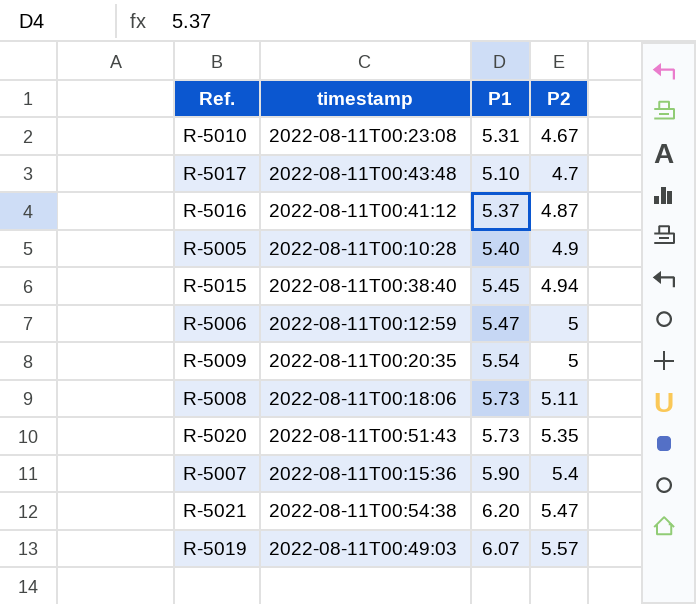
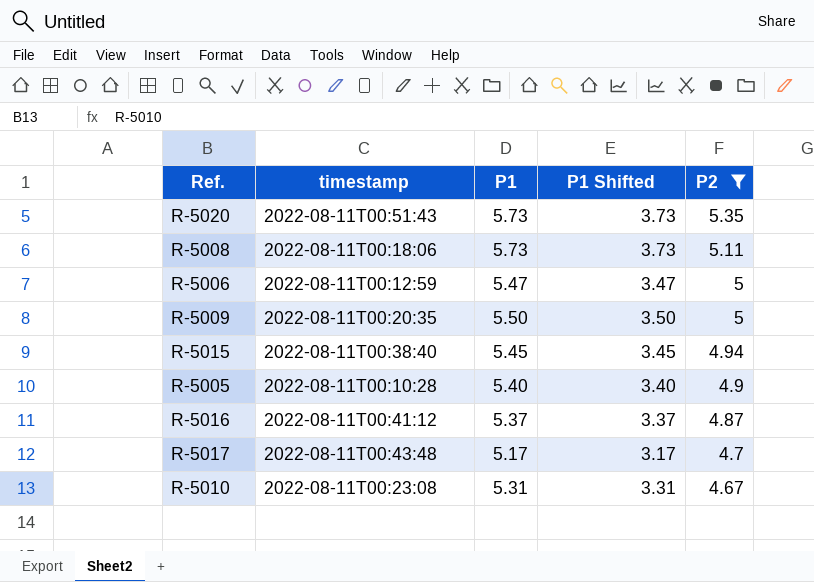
filter: none -> P2 <= 5.35
row order: P2 ascending -> P2 descending
column P1 Shifted | formula: none -> [P1] - 2
R-5009 | P1: 5.54 -> 5.50
R-5017 | P1: 5.10 -> 5.17

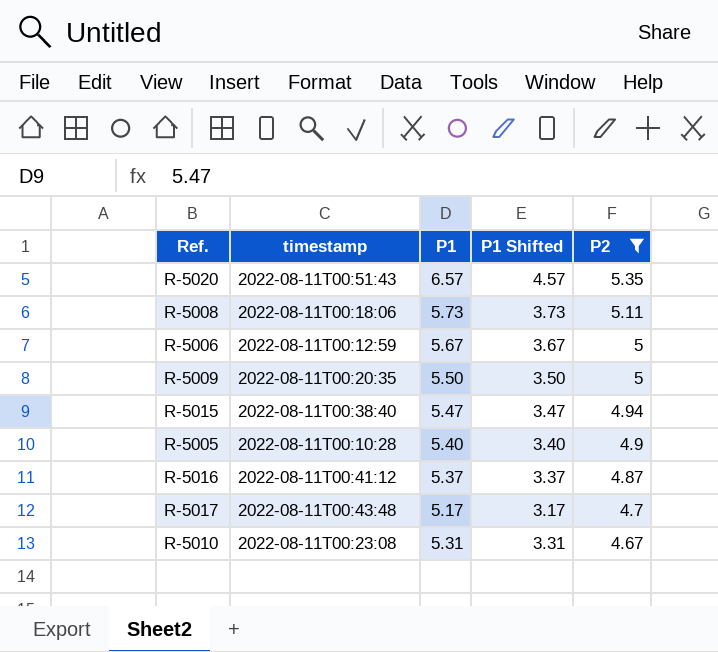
R-5020 | P1: 5.73 -> 6.57
R-5020 | P1 Shifted: 3.73 -> 4.57
R-5006 | P1: 5.47 -> 5.67
R-5006 | P1 Shifted: 3.47 -> 3.67
R-5015 | P1: 5.45 -> 5.47
R-5015 | P1 Shifted: 3.45 -> 3.47

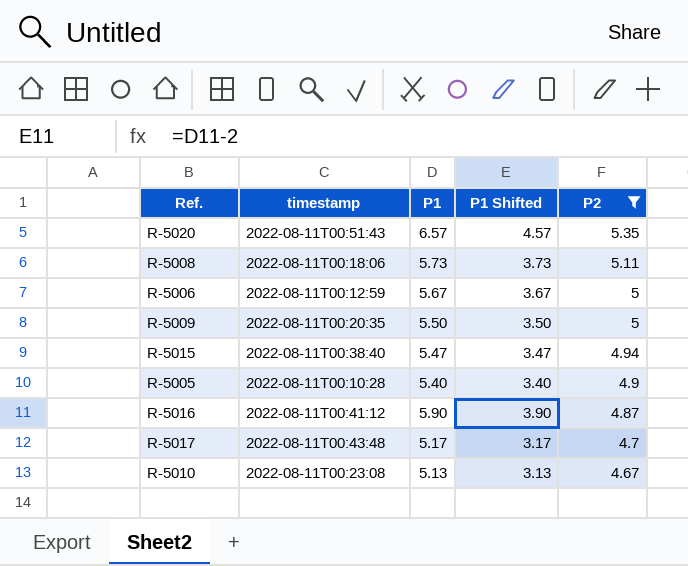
R-5016 | P1: 5.37 -> 5.90
R-5016 | P1 Shifted: 3.37 -> 3.90
R-5010 | P1: 5.31 -> 5.13
R-5010 | P1 Shifted: 3.31 -> 3.13

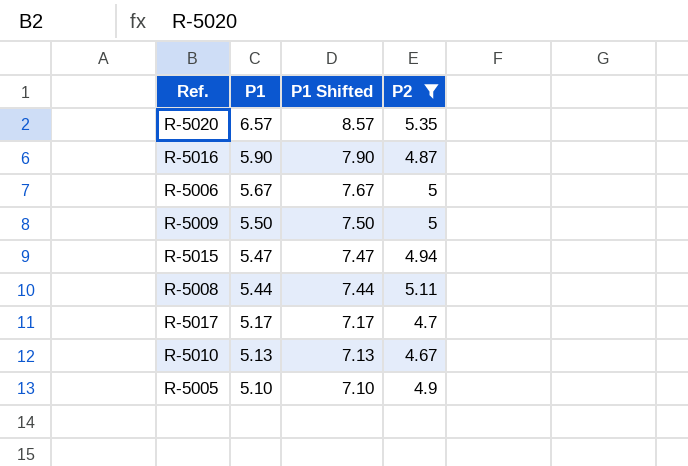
row order: P2 descending -> P1 descending
column timestamp | position: 2 -> none
column P1 Shifted | formula: [P1] - 2 -> [P1] + 2
R-5008 | P1: 5.73 -> 5.44
R-5005 | P1: 5.40 -> 5.10

